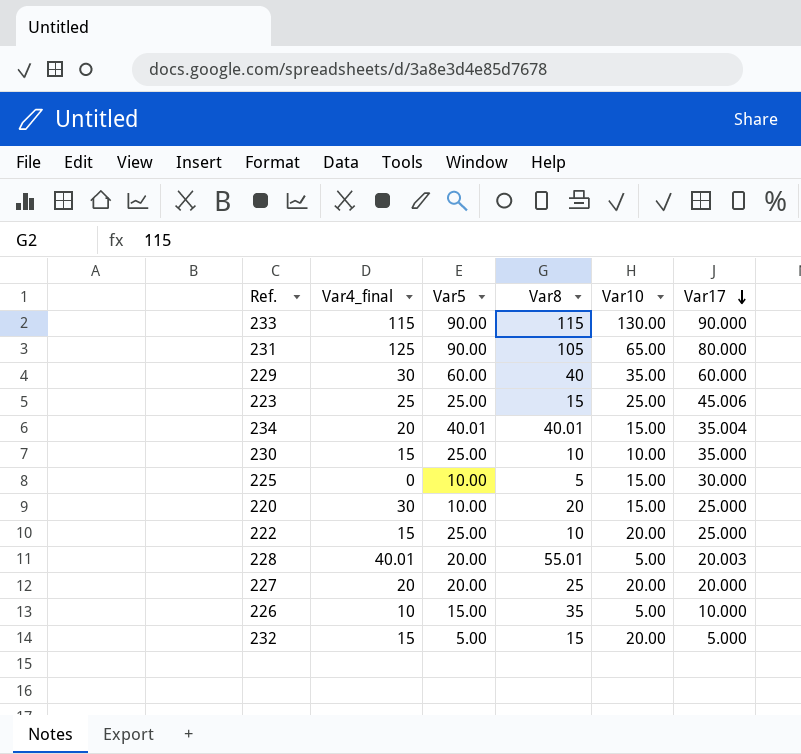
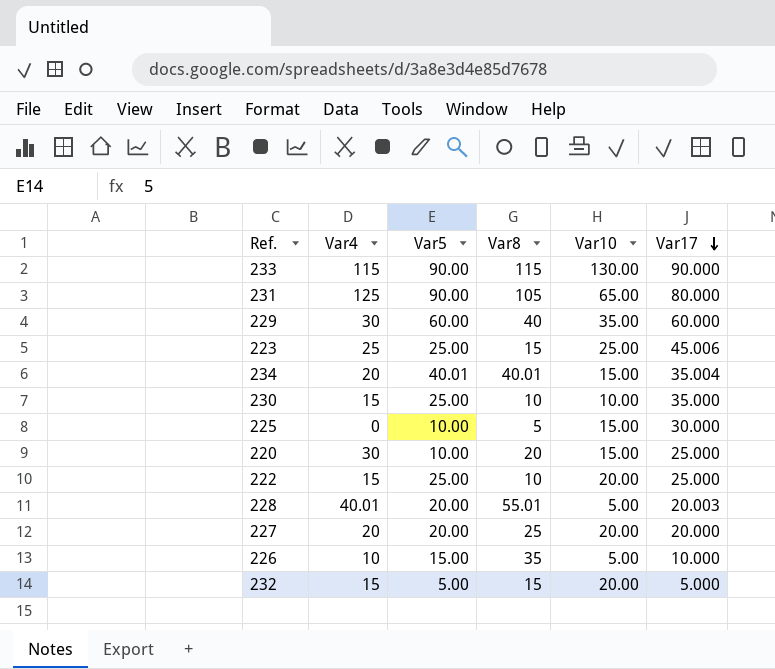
column name: Var4_final -> Var4

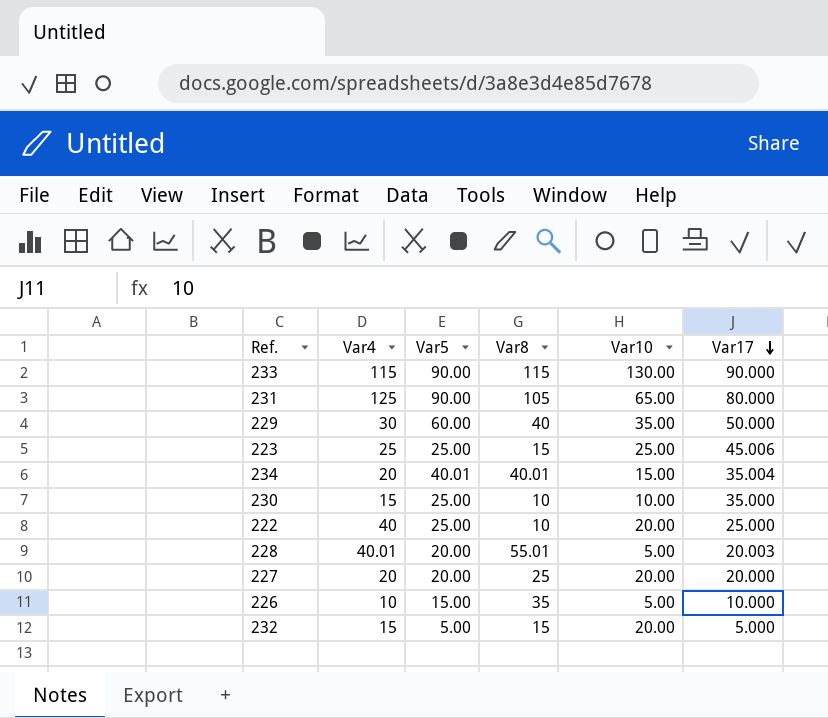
row 225: 0 | 10.00 | 5 | 15.00 | 30.000 -> none
row 220: 30 | 10.00 | 20 | 15.00 | 25.000 -> none
229 | Var17: 60.000 -> 50.000
222 | Var4: 15 -> 40

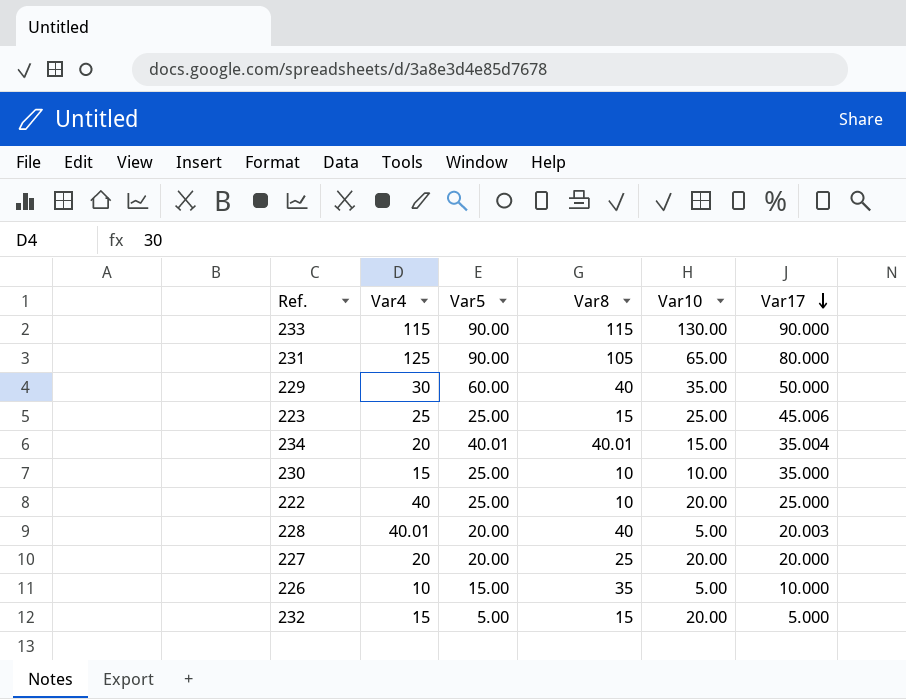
228 | Var8: 55.01 -> 40

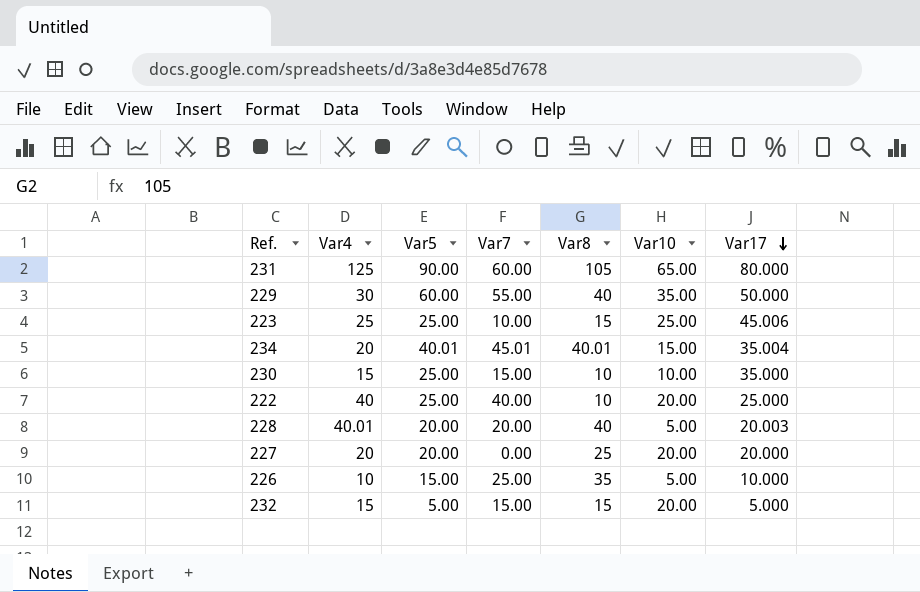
column Var7 | position: none -> 4
row 233: 115 | 90.00 | 115 | 130.00 | 90.000 -> none

